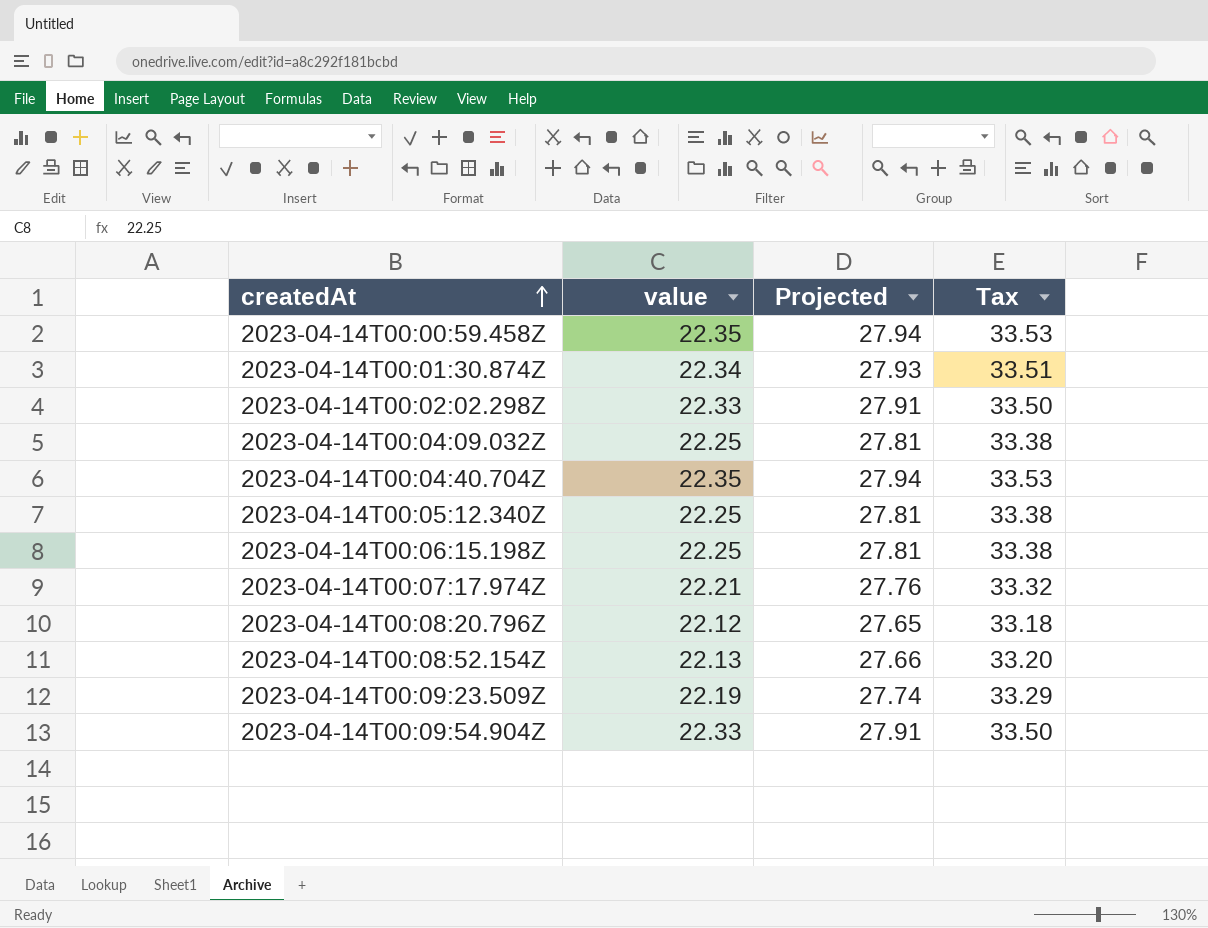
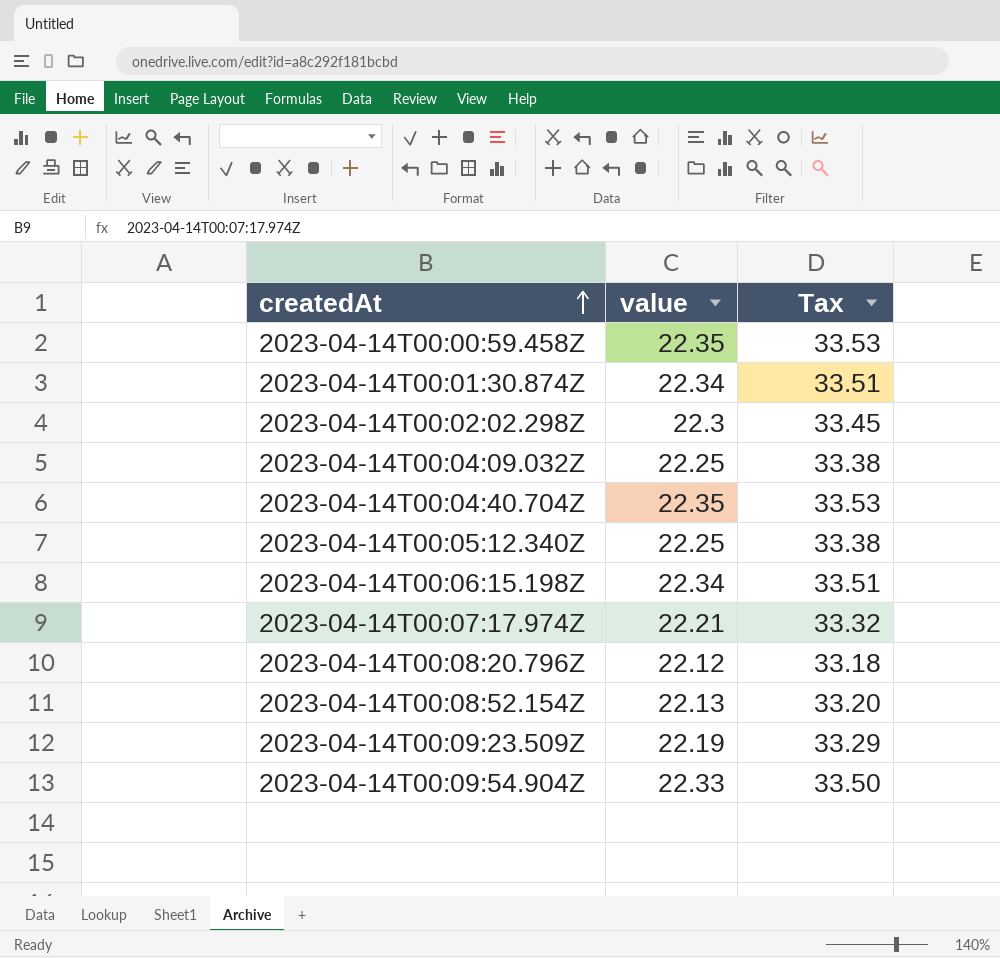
column Projected | formula: [value] * 1.25 -> none
2023-04-14T00:02:02.298Z | value: 22.33 -> 22.3
2023-04-14T00:02:02.298Z | Tax: 33.50 -> 33.45
2023-04-14T00:06:15.198Z | value: 22.25 -> 22.34
2023-04-14T00:06:15.198Z | Tax: 33.38 -> 33.51

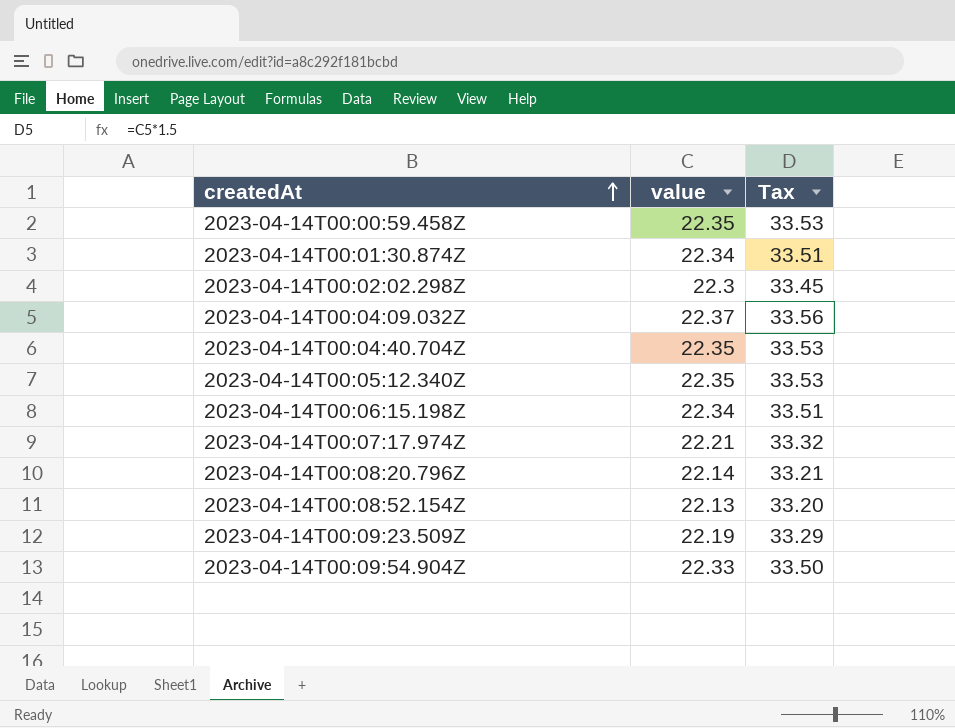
2023-04-14T00:04:09.032Z | value: 22.25 -> 22.37
2023-04-14T00:04:09.032Z | Tax: 33.38 -> 33.56
2023-04-14T00:05:12.340Z | value: 22.25 -> 22.35
2023-04-14T00:05:12.340Z | Tax: 33.38 -> 33.53
2023-04-14T00:08:20.796Z | value: 22.12 -> 22.14
2023-04-14T00:08:20.796Z | Tax: 33.18 -> 33.21

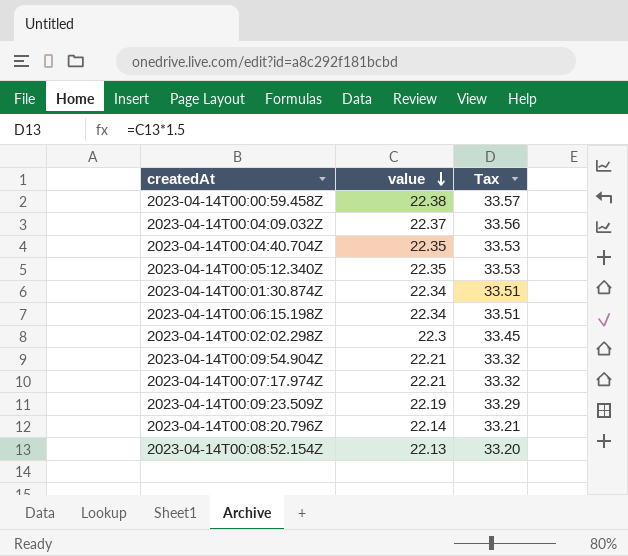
row order: createdAt ascending -> value descending
2023-04-14T00:00:59.458Z | value: 22.35 -> 22.38
2023-04-14T00:00:59.458Z | Tax: 33.53 -> 33.57
2023-04-14T00:09:54.904Z | value: 22.33 -> 22.21
2023-04-14T00:09:54.904Z | Tax: 33.50 -> 33.32

